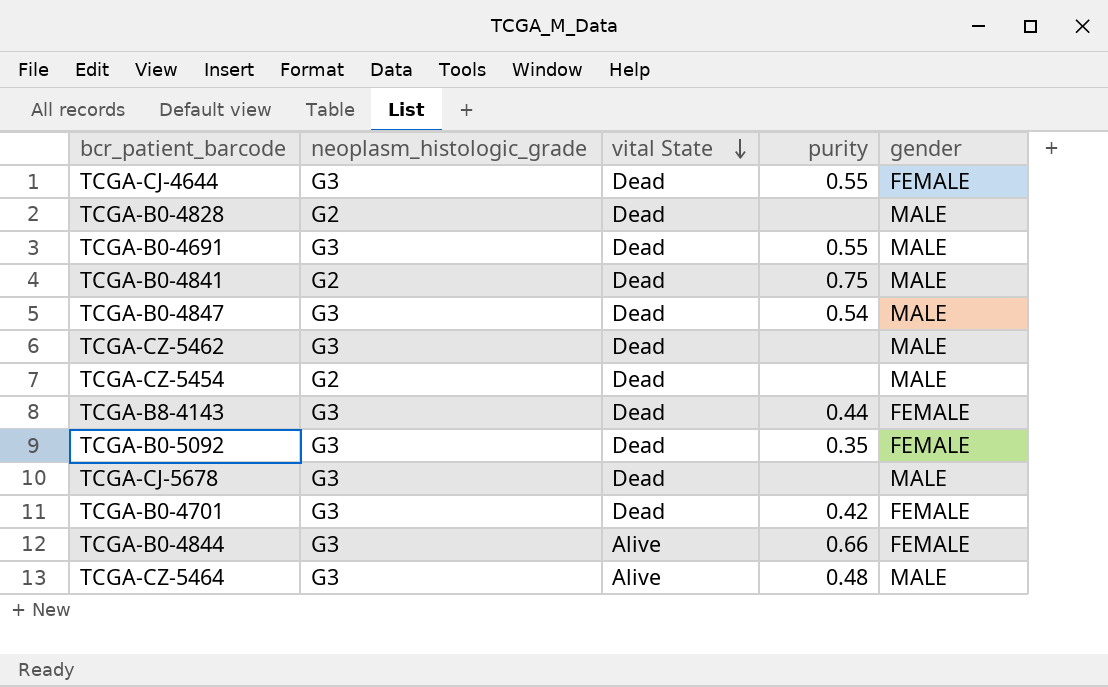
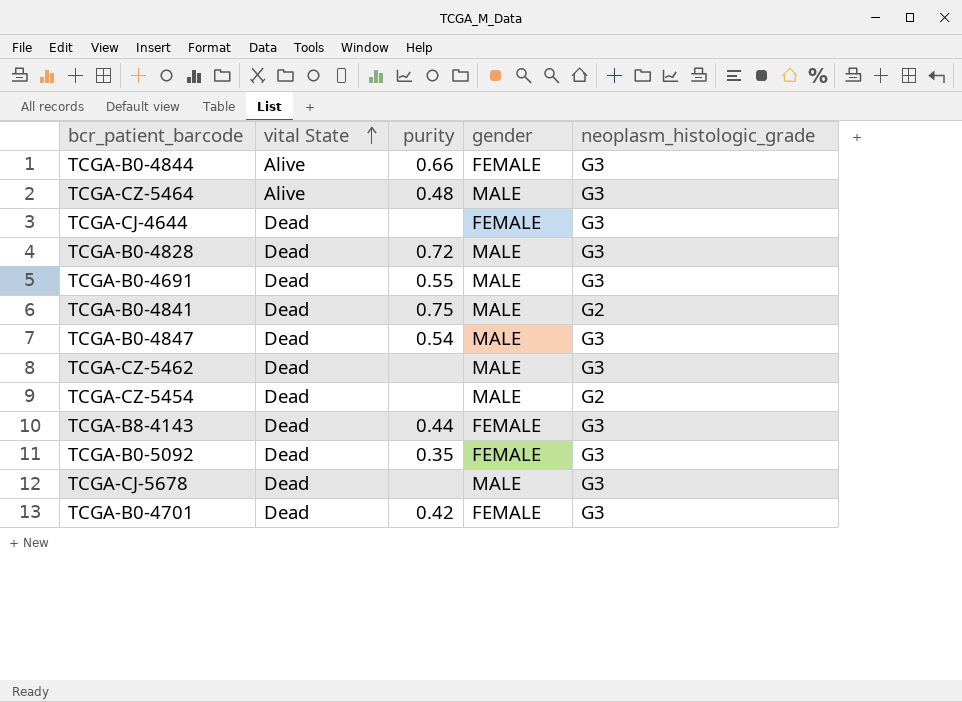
row order: vital State descending -> vital State ascending
column neoplasm_histologic_grade | position: 2 -> 5
TCGA-CJ-4644 | purity: 0.55 -> none
TCGA-B0-4828 | purity: none -> 0.72
TCGA-B0-4828 | neoplasm_histologic_grade: G2 -> G3

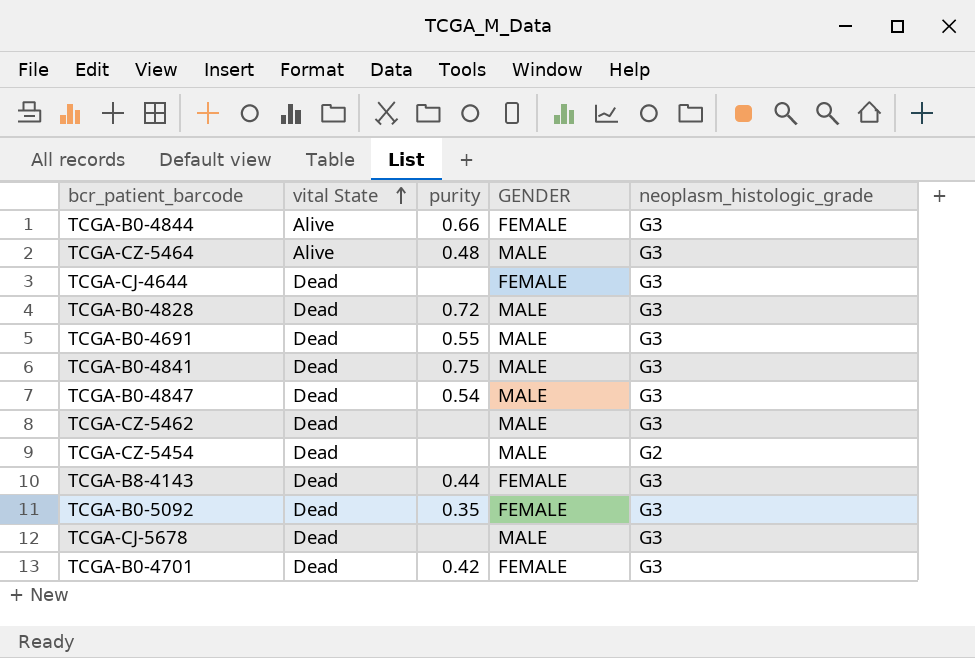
column name: gender -> GENDER
TCGA-B0-4841 | neoplasm_histologic_grade: G2 -> G3

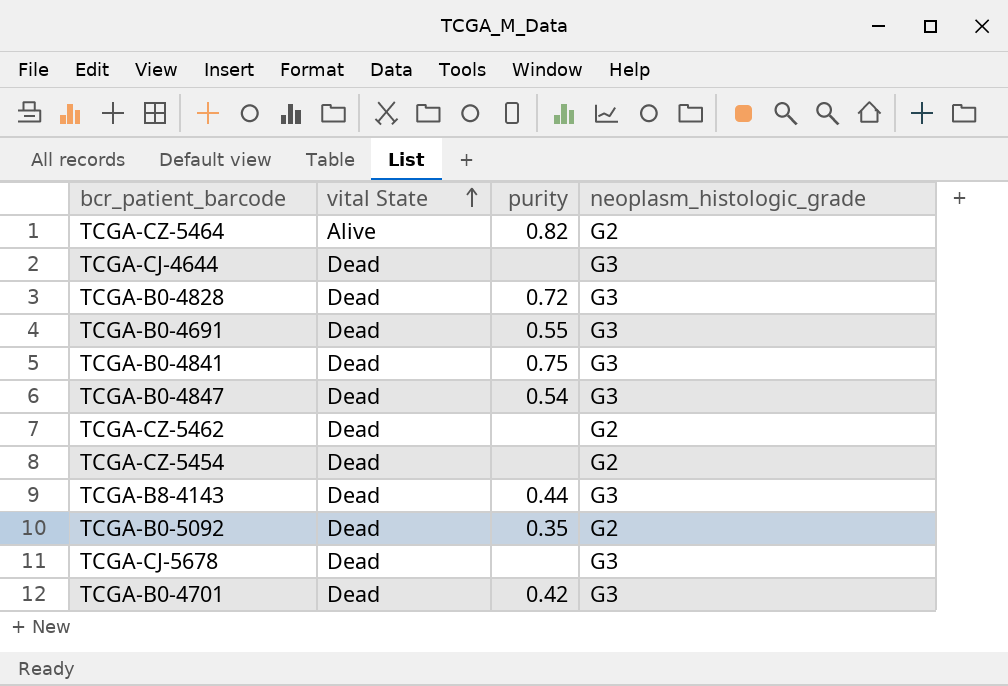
column GENDER | position: 4 -> none
row TCGA-B0-4844: Alive | 0.66 | FEMALE | G3 -> none
TCGA-CZ-5464 | purity: 0.48 -> 0.82
TCGA-CZ-5464 | neoplasm_histologic_grade: G3 -> G2
TCGA-CZ-5462 | neoplasm_histologic_grade: G3 -> G2
TCGA-B0-5092 | neoplasm_histologic_grade: G3 -> G2

